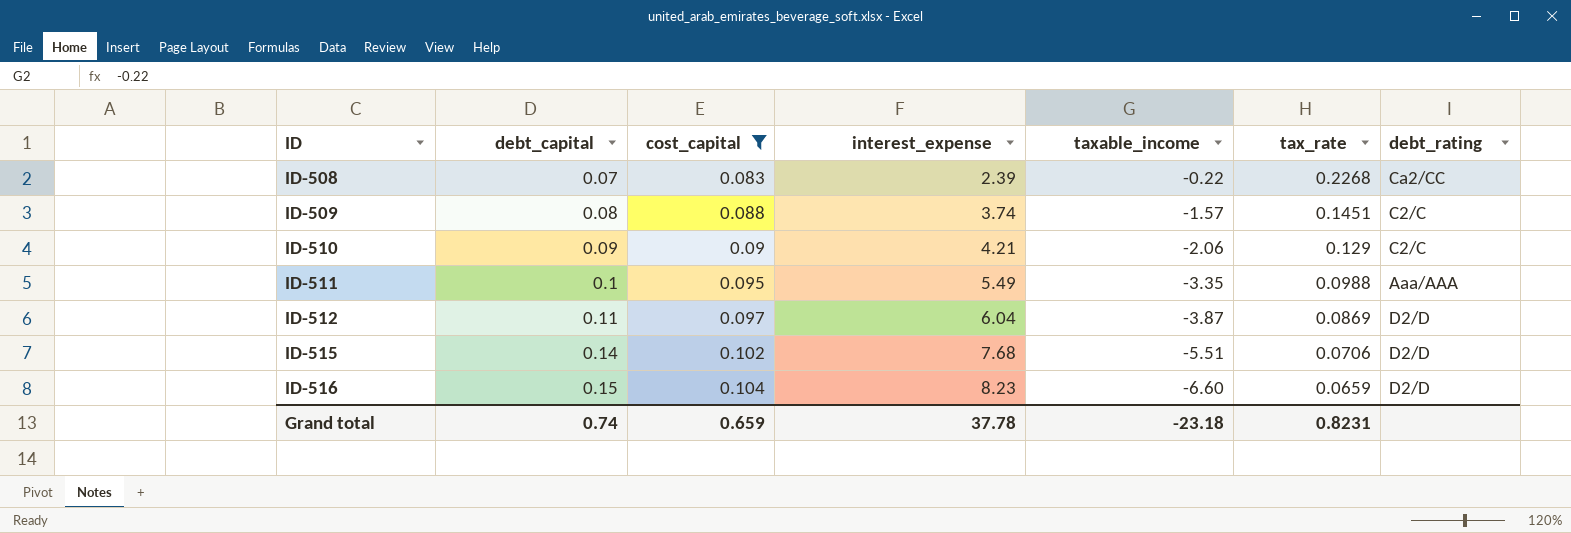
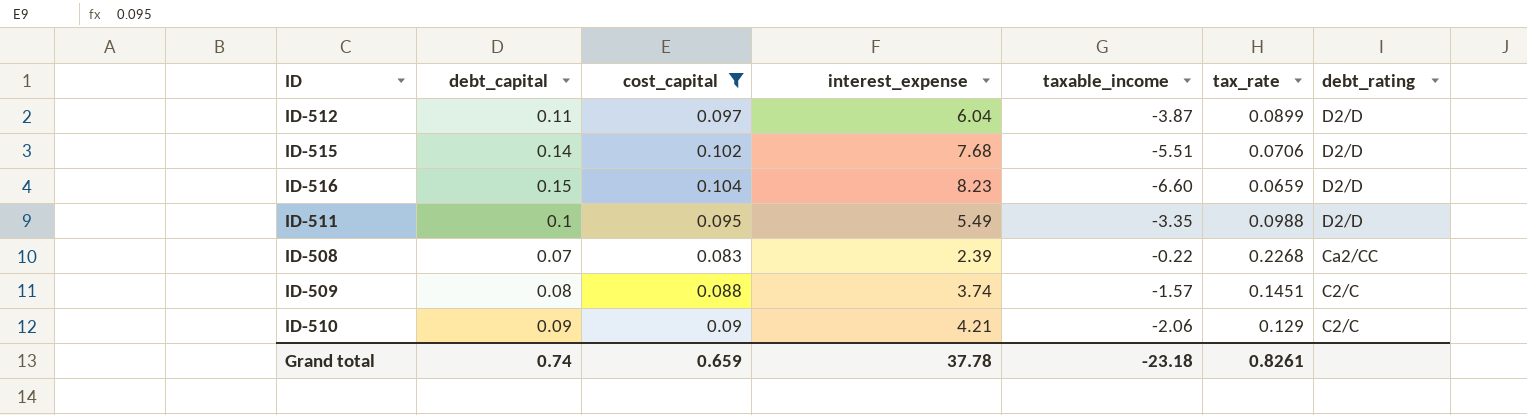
row order: ID ascending -> debt_rating descending
ID-512 | tax_rate: 0.0869 -> 0.0899
ID-511 | debt_rating: Aaa/AAA -> D2/D
Grand total | tax_rate: 0.8231 -> 0.8261

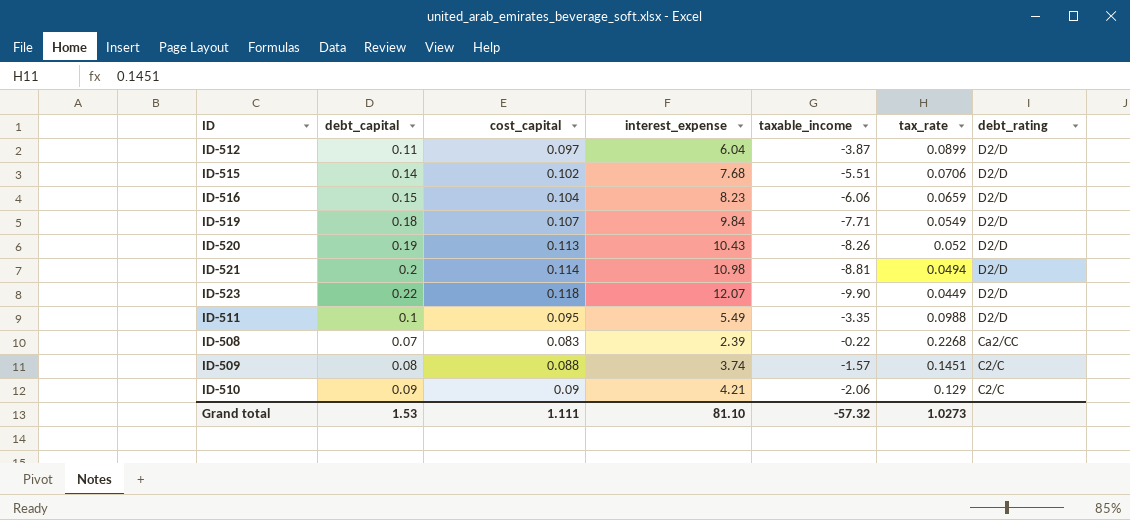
filter: cost_capital <= 0.104 -> none
ID-516 | taxable_income: -6.60 -> -6.06
Grand total | debt_capital: 0.74 -> 1.53
Grand total | cost_capital: 0.659 -> 1.111
Grand total | interest_expense: 37.78 -> 81.10
Grand total | taxable_income: -23.18 -> -57.32
Grand total | tax_rate: 0.8261 -> 1.0273

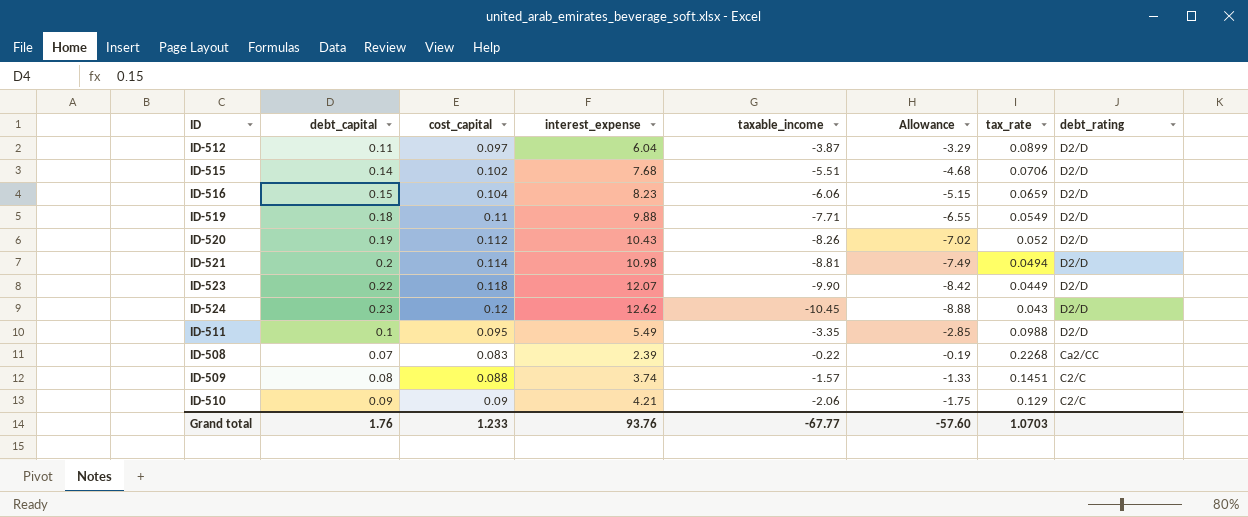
column Allowance | formula: none -> [taxable_income] * 0.85
ID-519 | cost_capital: 0.107 -> 0.11
ID-519 | interest_expense: 9.84 -> 9.88
ID-520 | cost_capital: 0.113 -> 0.112
row ID-524: none -> 0.23 | 0.12 | 12.62 | -10.45 | -8.88 | 0.043 | D2/D
Grand total | debt_capital: 1.53 -> 1.76
Grand total | cost_capital: 1.111 -> 1.233
Grand total | interest_expense: 81.10 -> 93.76
Grand total | taxable_income: -57.32 -> -67.77
Grand total | tax_rate: 1.0273 -> 1.0703

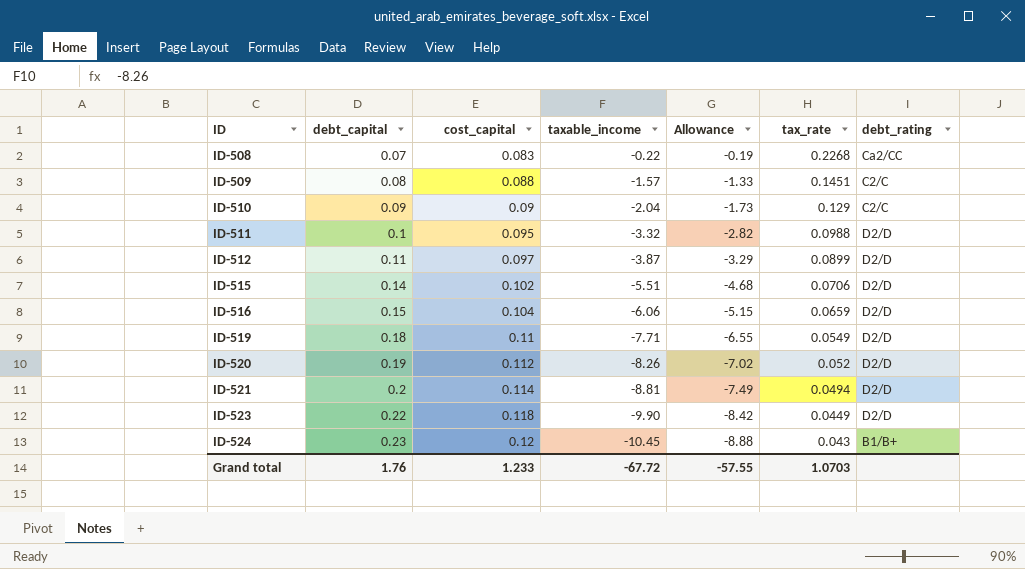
row order: debt_rating descending -> ID ascending
column interest_expense | position: 4 -> none
ID-510 | taxable_income: -2.06 -> -2.04
ID-510 | Allowance: -1.75 -> -1.73
ID-511 | taxable_income: -3.35 -> -3.32
ID-511 | Allowance: -2.85 -> -2.82
ID-524 | debt_rating: D2/D -> B1/B+
Grand total | taxable_income: -67.77 -> -67.72
Grand total | Allowance: -57.60 -> -57.55

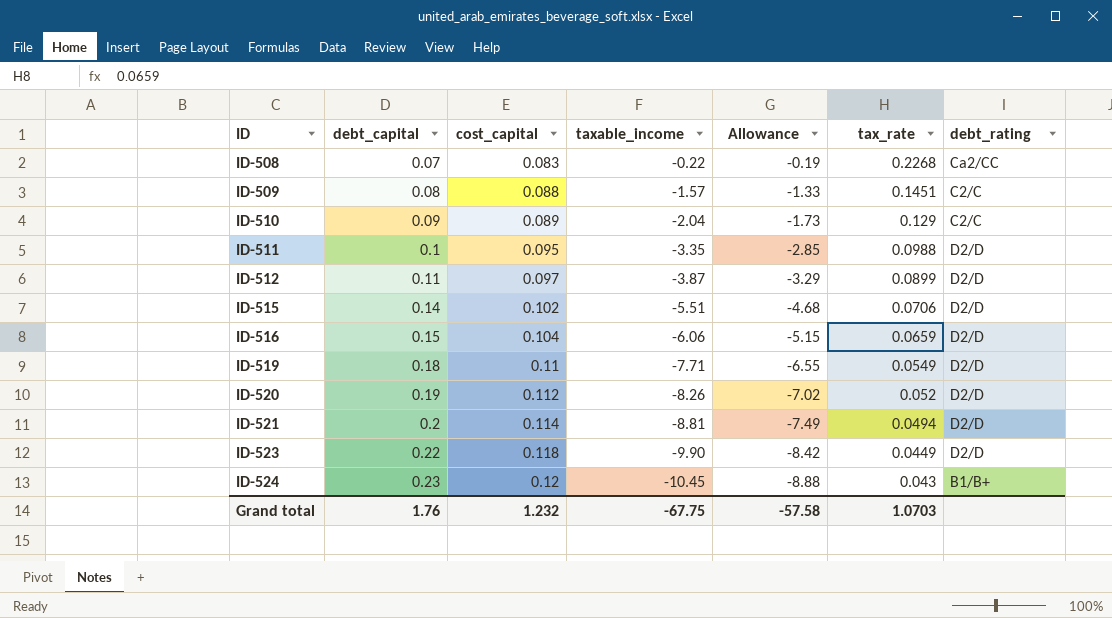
ID-510 | cost_capital: 0.09 -> 0.089
ID-511 | taxable_income: -3.32 -> -3.35
ID-511 | Allowance: -2.82 -> -2.85
Grand total | cost_capital: 1.233 -> 1.232
Grand total | taxable_income: -67.72 -> -67.75
Grand total | Allowance: -57.55 -> -57.58

